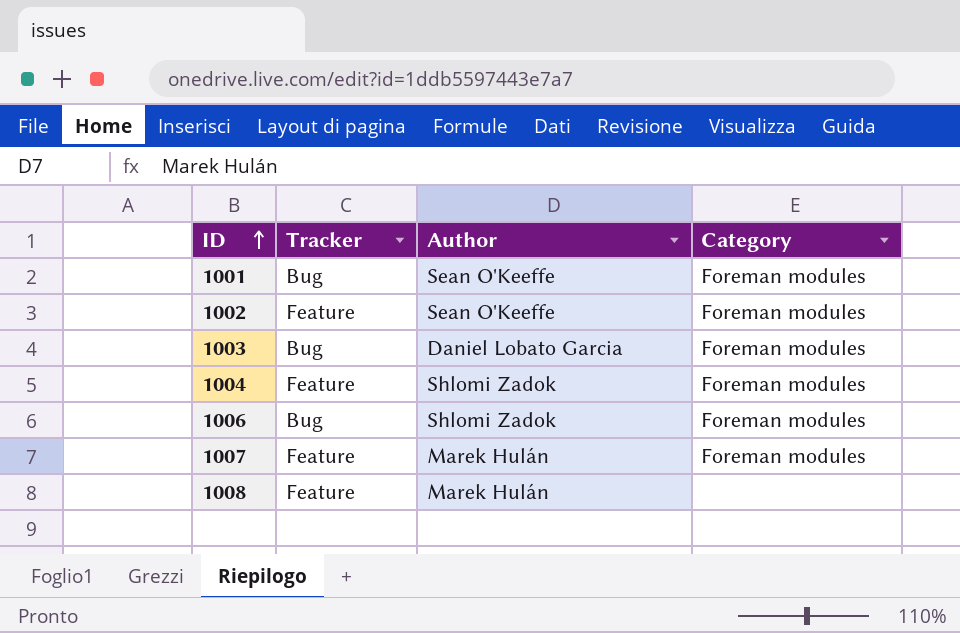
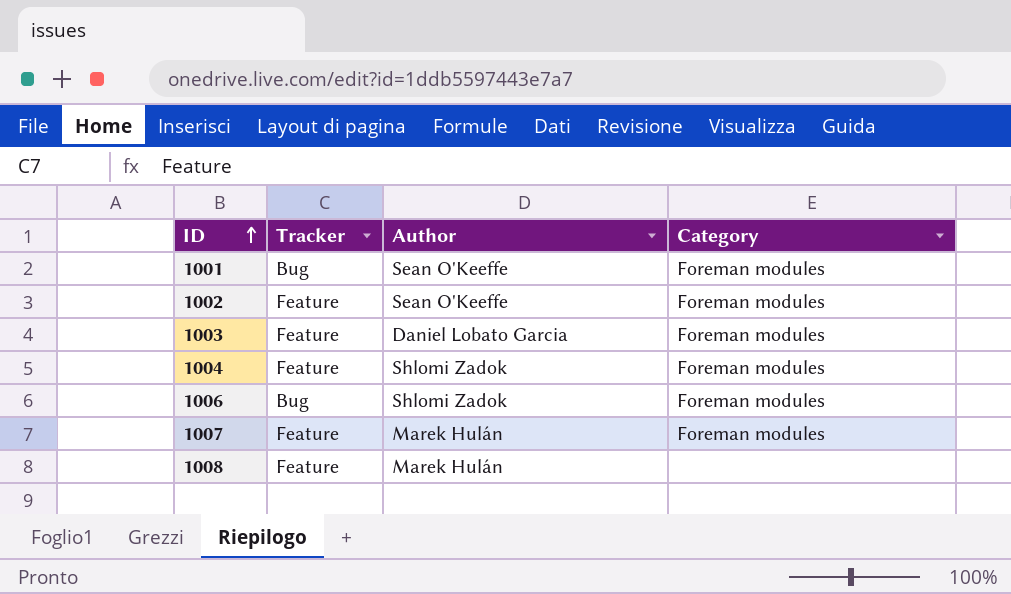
1003 | Tracker: Bug -> Feature

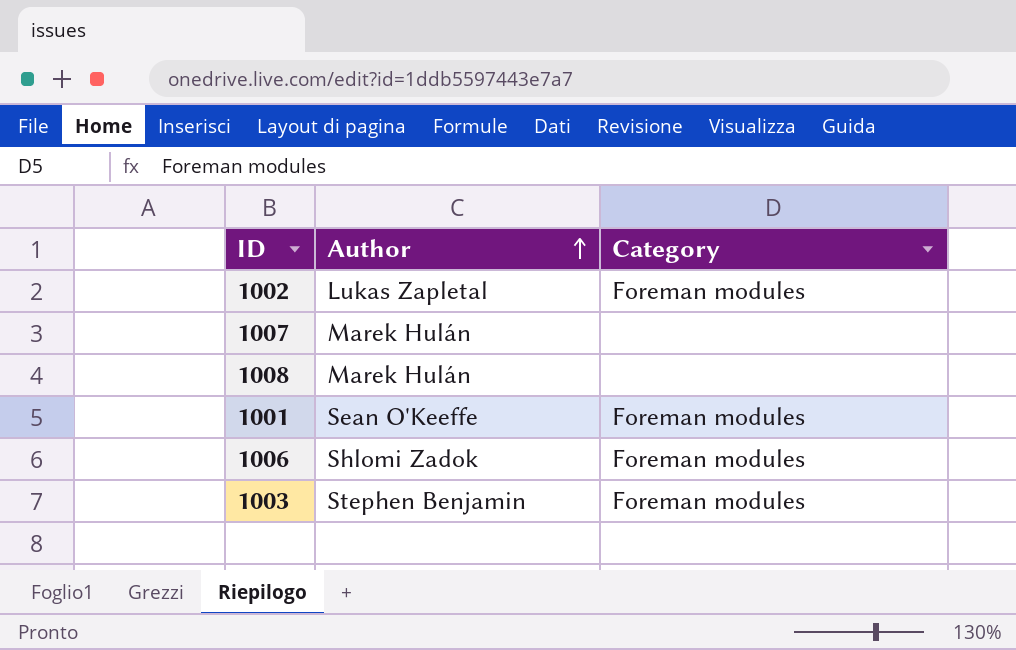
row order: ID ascending -> Author ascending
column Tracker | position: 2 -> none
row 1004: Feature | Shlomi Zadok | Foreman modules -> none
1002 | Author: Sean O'Keeffe -> Lukas Zapletal
1007 | Category: Foreman modules -> none
1003 | Author: Daniel Lobato Garcia -> Stephen Benjamin

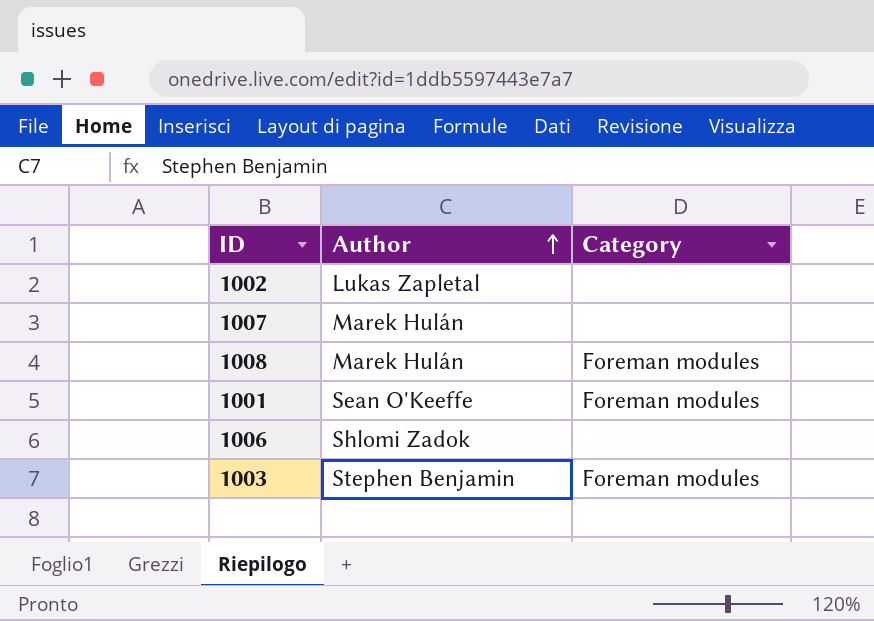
1002 | Category: Foreman modules -> none
1008 | Category: none -> Foreman modules
1006 | Category: Foreman modules -> none

